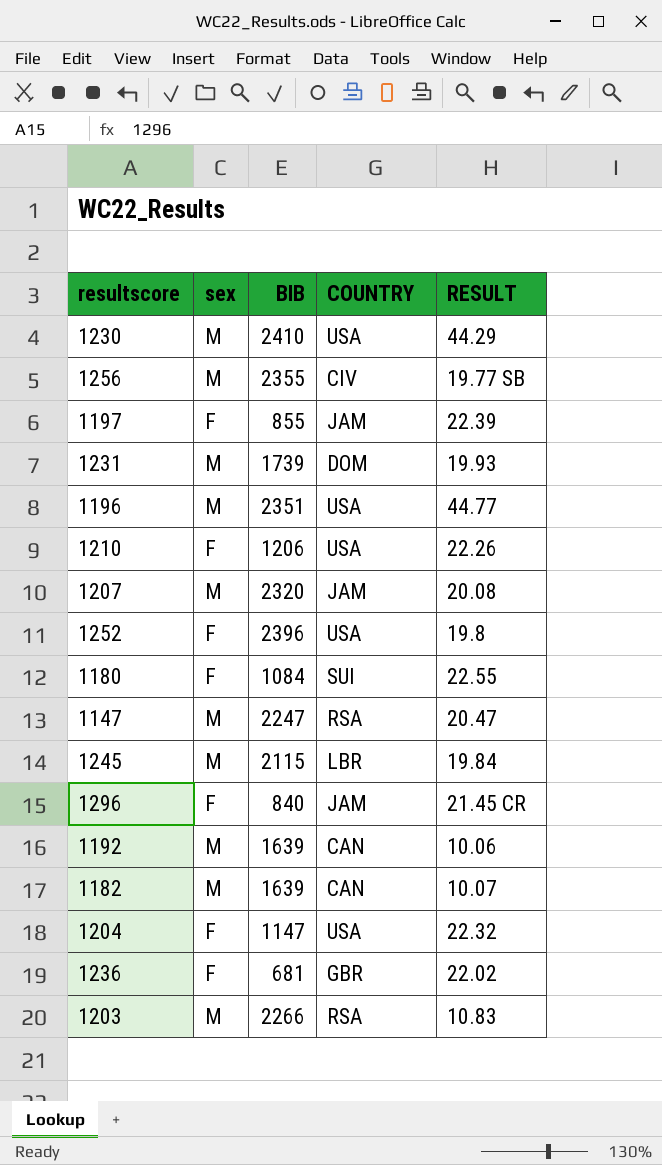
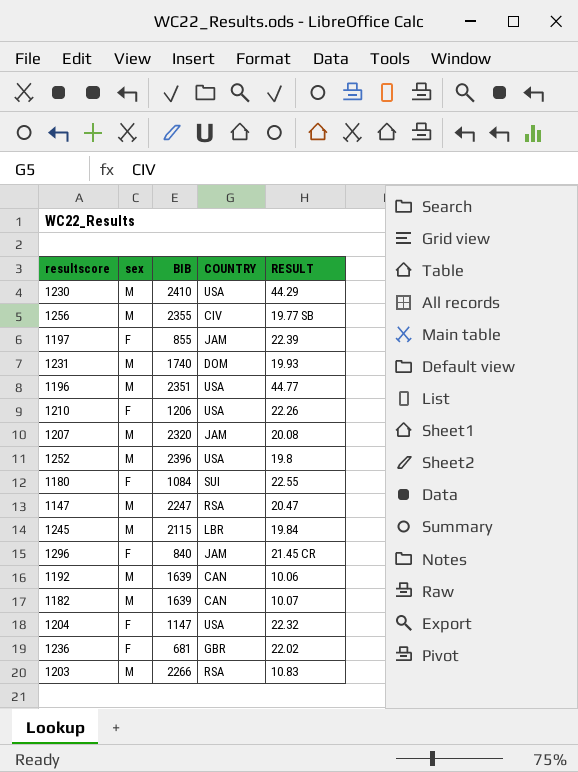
1231 | BIB: 1739 -> 1740
1252 | sex: F -> M

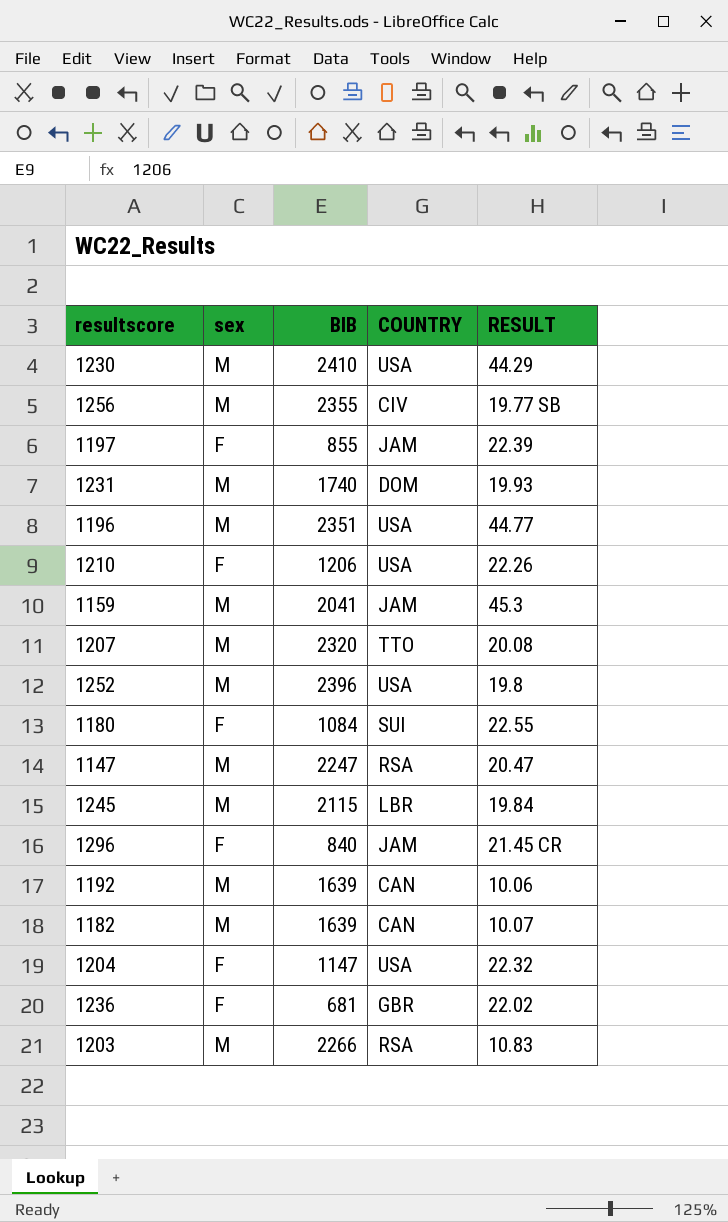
row 1159: none -> M | 2041 | JAM | 45.3
1207 | COUNTRY: JAM -> TTO

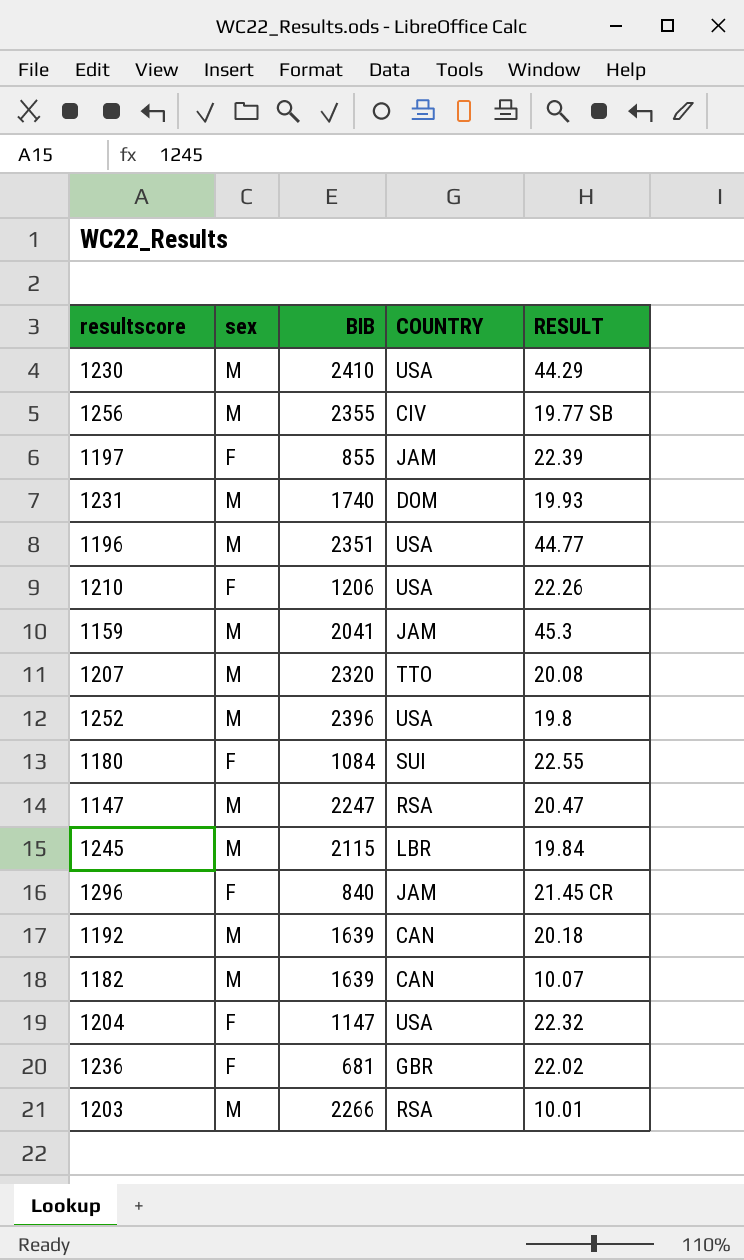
1192 | RESULT: 10.06 -> 20.18
1203 | RESULT: 10.83 -> 10.01

